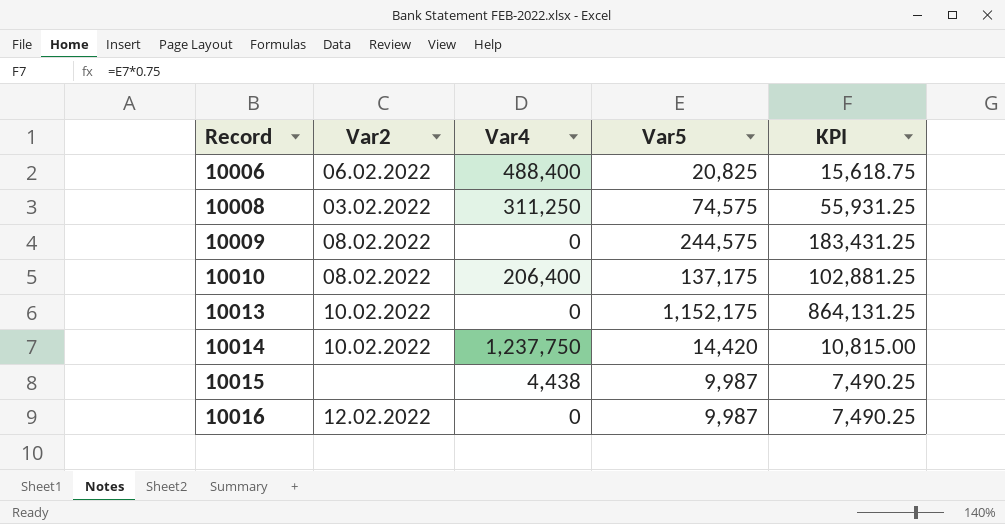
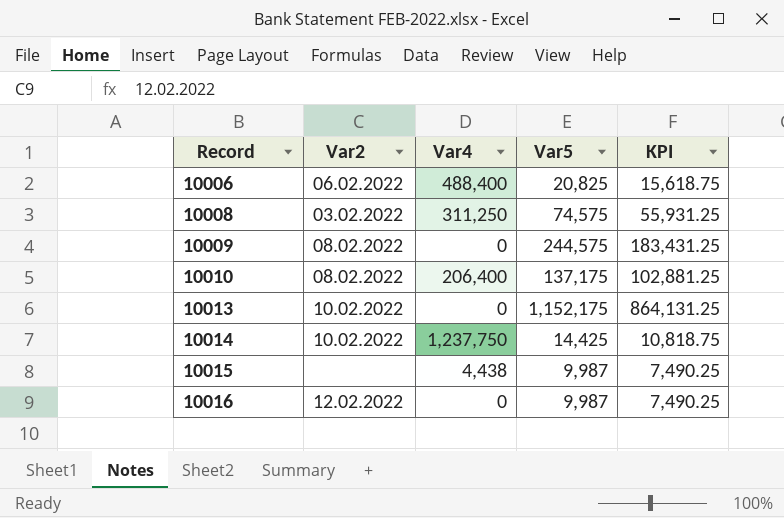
10014 | Var5: 14,420 -> 14,425
10014 | KPI: 10,815.00 -> 10,818.75

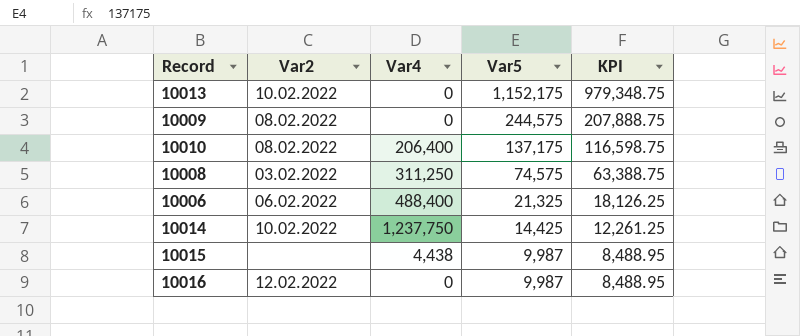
row order: Record ascending -> Var5 descending
column KPI | formula: [Var5] * 0.75 -> [Var5] * 0.85
10006 | Var5: 20,825 -> 21,325

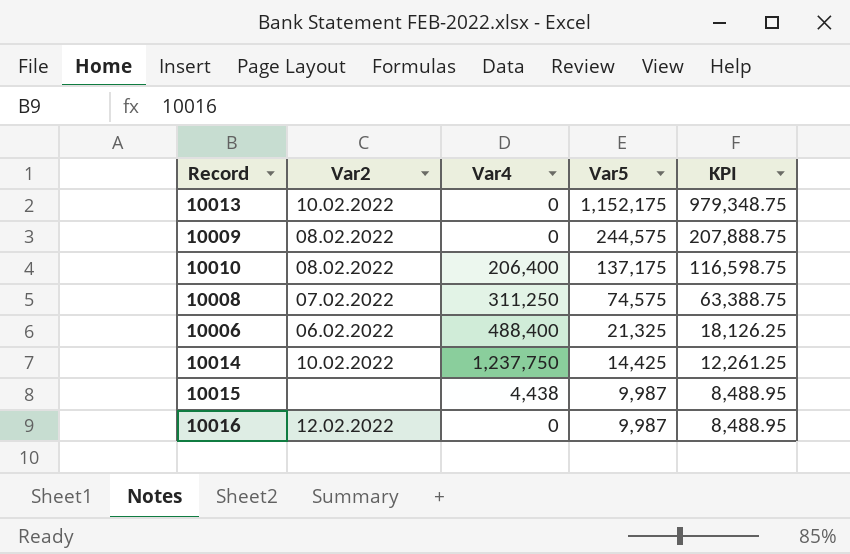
10008 | Var2: 03.02.2022 -> 07.02.2022

